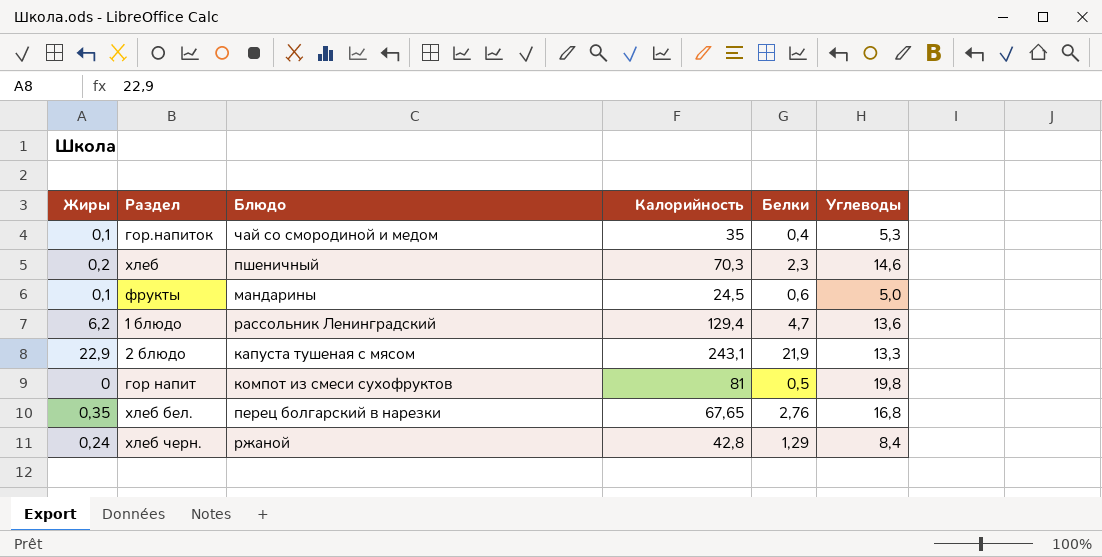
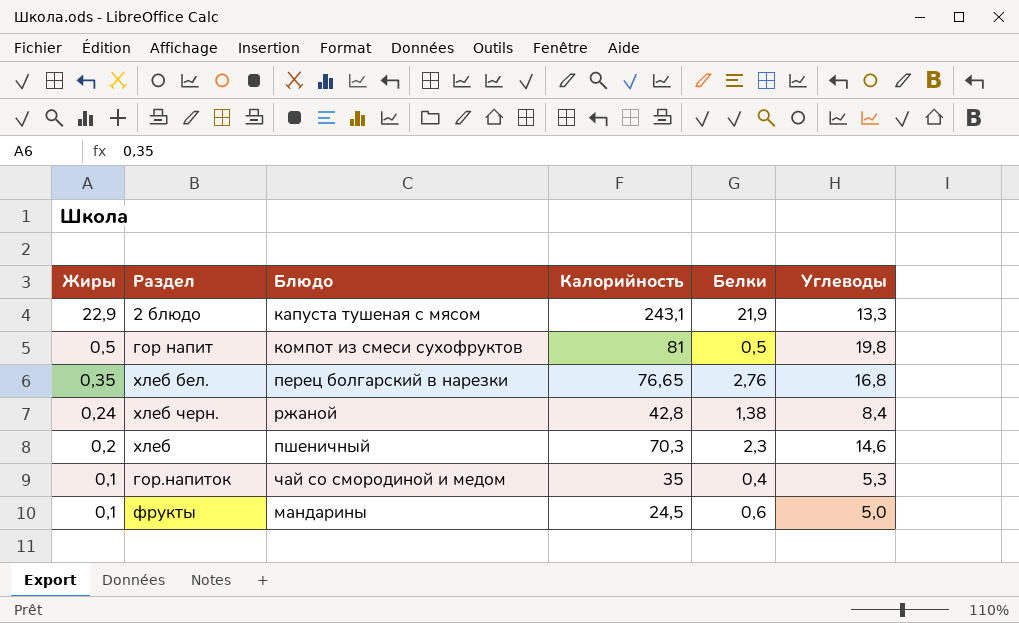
row order: none -> Жиры descending
row 1 блюдо: 6,2 | рассольник Ленинградский | 129,4 | 4,7 | 13,6 -> none
гор напит | Жиры: 0 -> 0,5
хлеб бел. | Калорийность: 67,65 -> 76,65
хлеб черн. | Белки: 1,29 -> 1,38

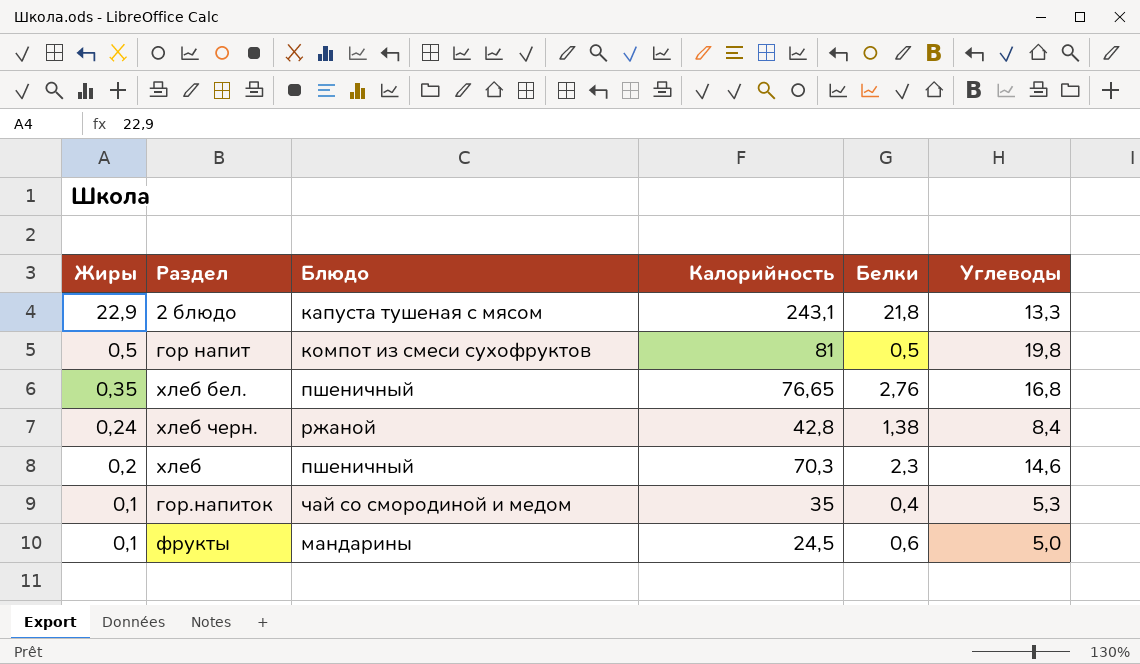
2 блюдо | Белки: 21,9 -> 21,8
хлеб бел. | Блюдо: перец болгарский в нарезки -> пшеничный

